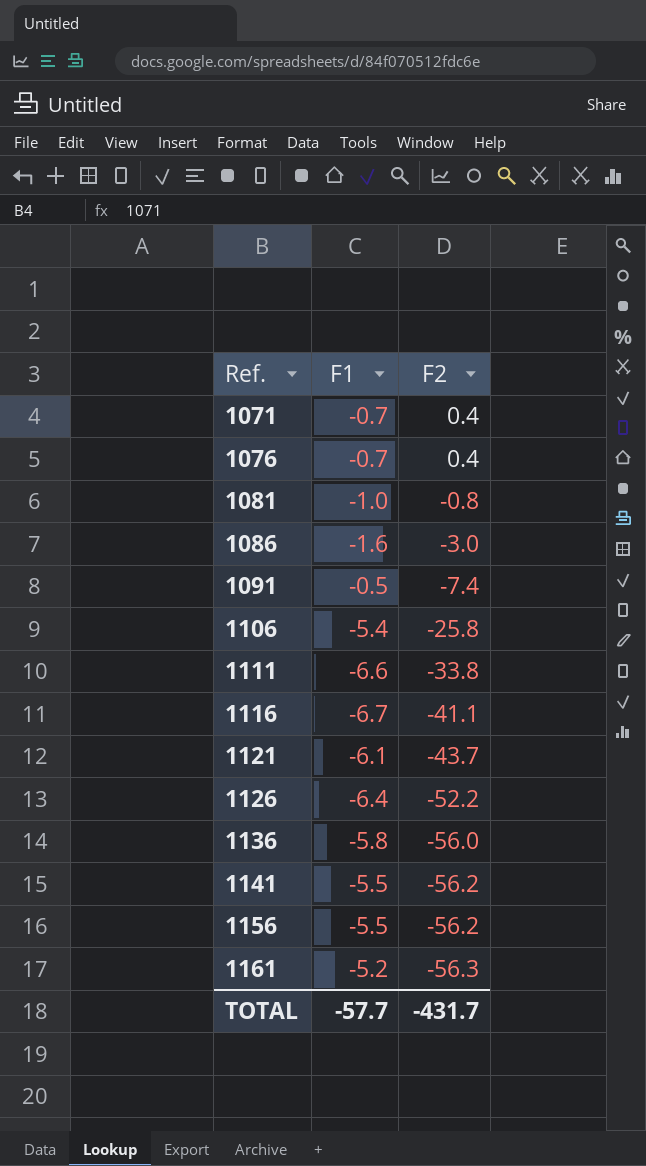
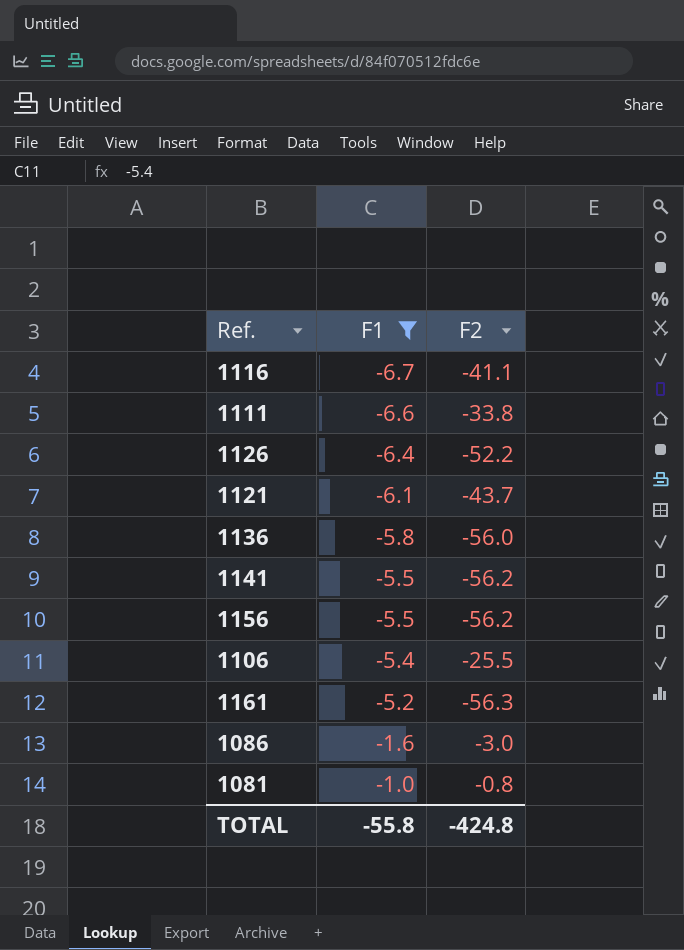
filter: none -> F1 <= -1.0
row order: Ref. ascending -> F1 ascending
1106 | F2: -25.8 -> -25.5
TOTAL | F1: -57.7 -> -55.8
TOTAL | F2: -431.7 -> -424.8

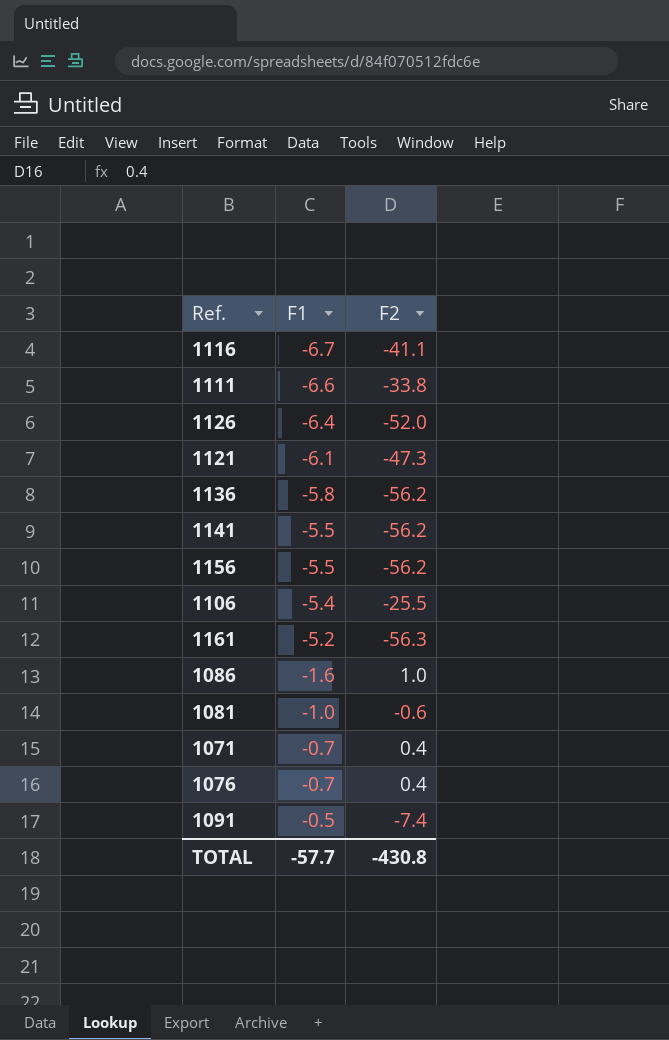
filter: F1 <= -1.0 -> none
1126 | F2: -52.2 -> -52.0
1121 | F2: -43.7 -> -47.3
1136 | F2: -56.0 -> -56.2
1086 | F2: -3.0 -> 1.0
1081 | F2: -0.8 -> -0.6
TOTAL | F1: -55.8 -> -57.7
TOTAL | F2: -424.8 -> -430.8

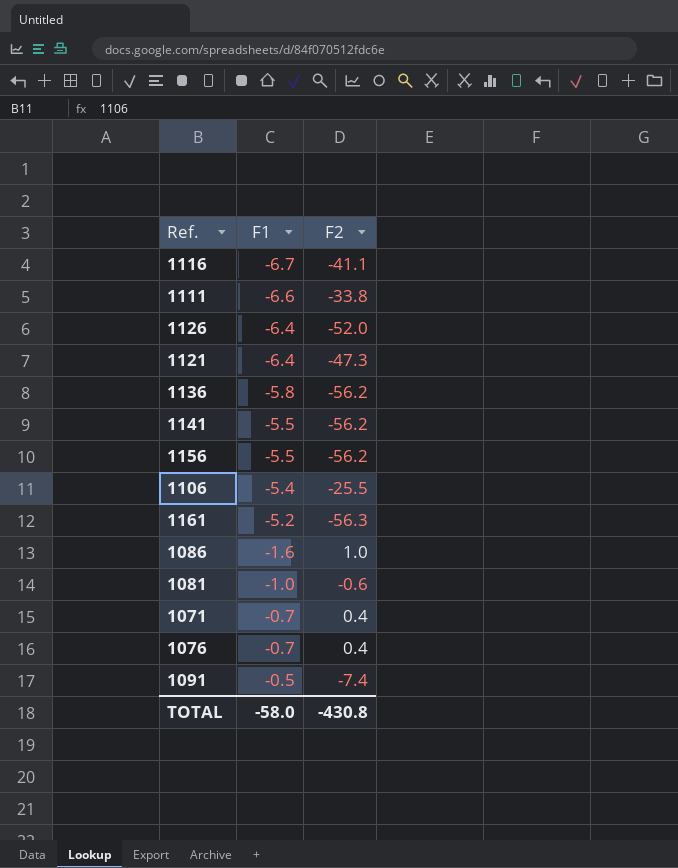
1121 | F1: -6.1 -> -6.4
TOTAL | F1: -57.7 -> -58.0

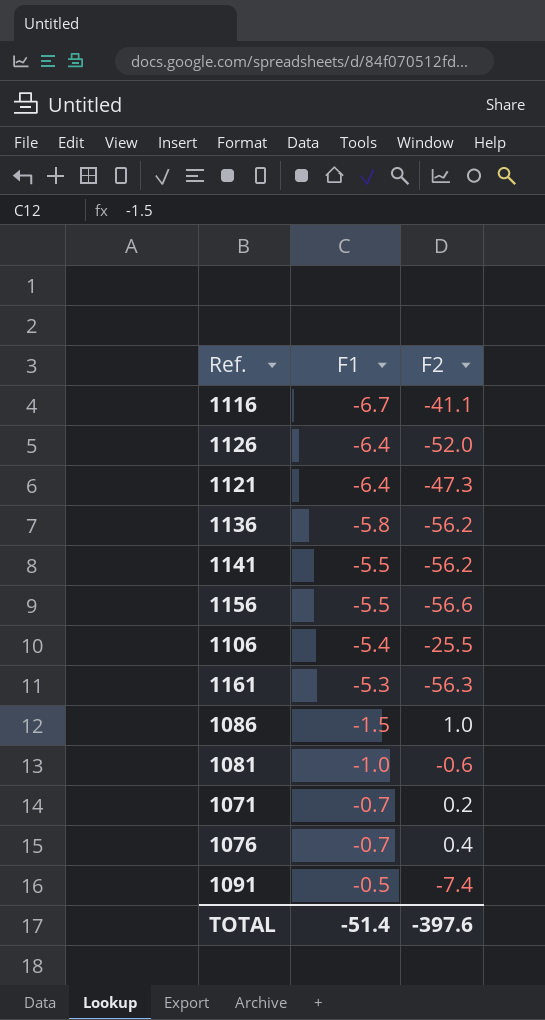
row 1111: -6.6 | -33.8 -> none
1156 | F2: -56.2 -> -56.6
1161 | F1: -5.2 -> -5.3
1086 | F1: -1.6 -> -1.5
1071 | F2: 0.4 -> 0.2
TOTAL | F1: -58.0 -> -51.4
TOTAL | F2: -430.8 -> -397.6

